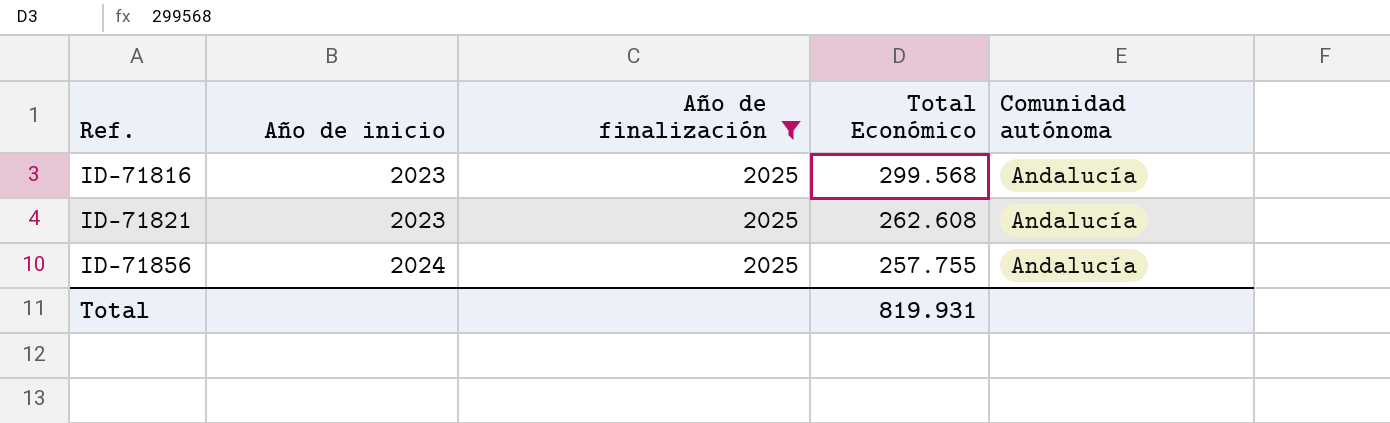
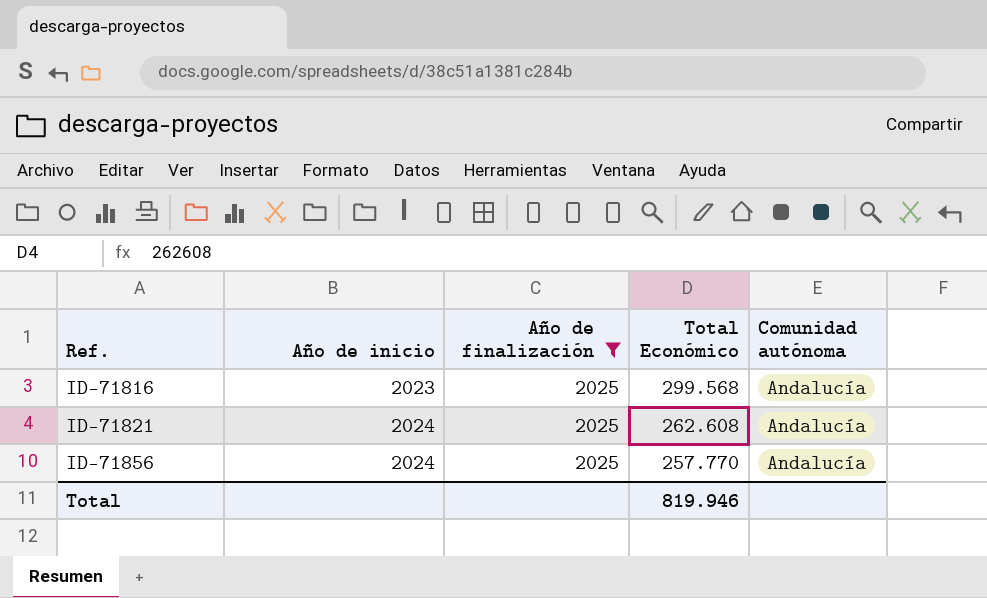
ID-71821 | Año de inicio: 2023 -> 2024
ID-71856 | Total Económico: 257.755 -> 257.770
Total | Total Económico: 819.931 -> 819.946

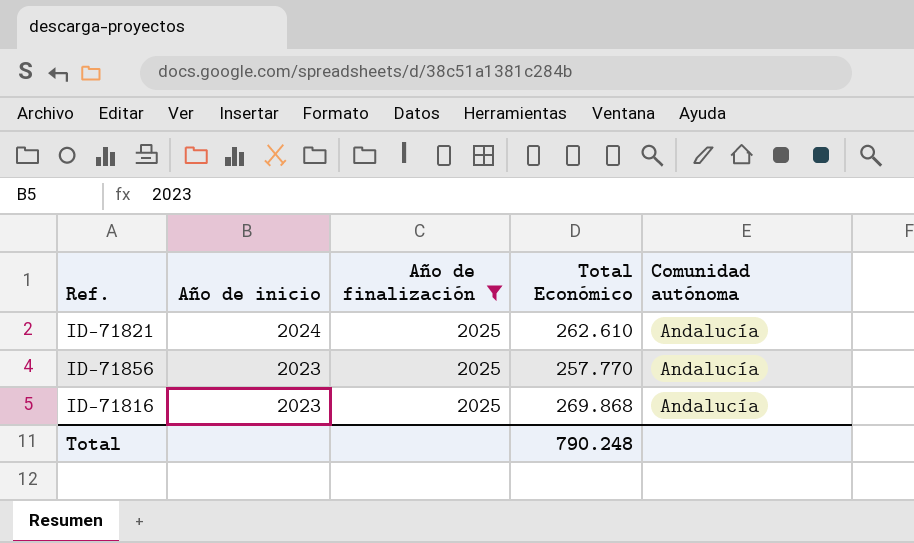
row order: Ref. ascending -> Año de inicio descending
ID-71821 | Total Económico: 262.608 -> 262.610
ID-71856 | Año de inicio: 2024 -> 2023
ID-71816 | Total Económico: 299.568 -> 269.868
Total | Total Económico: 819.946 -> 790.248

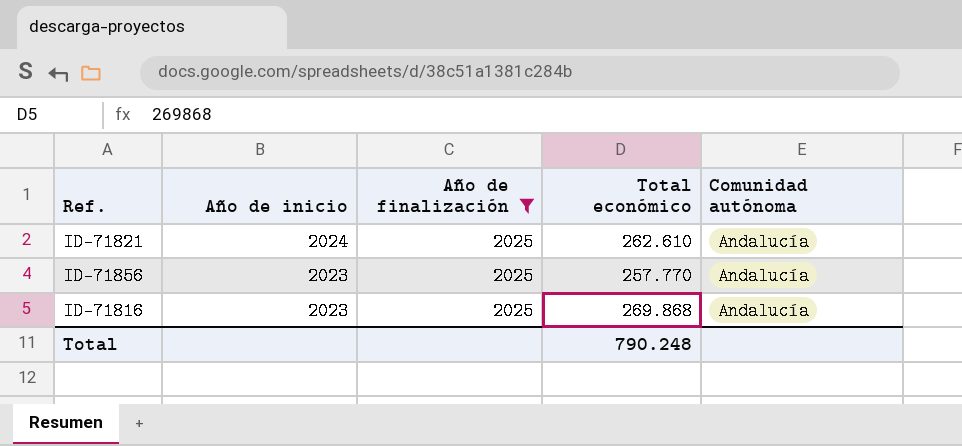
column name: Total Económico -> Total económico

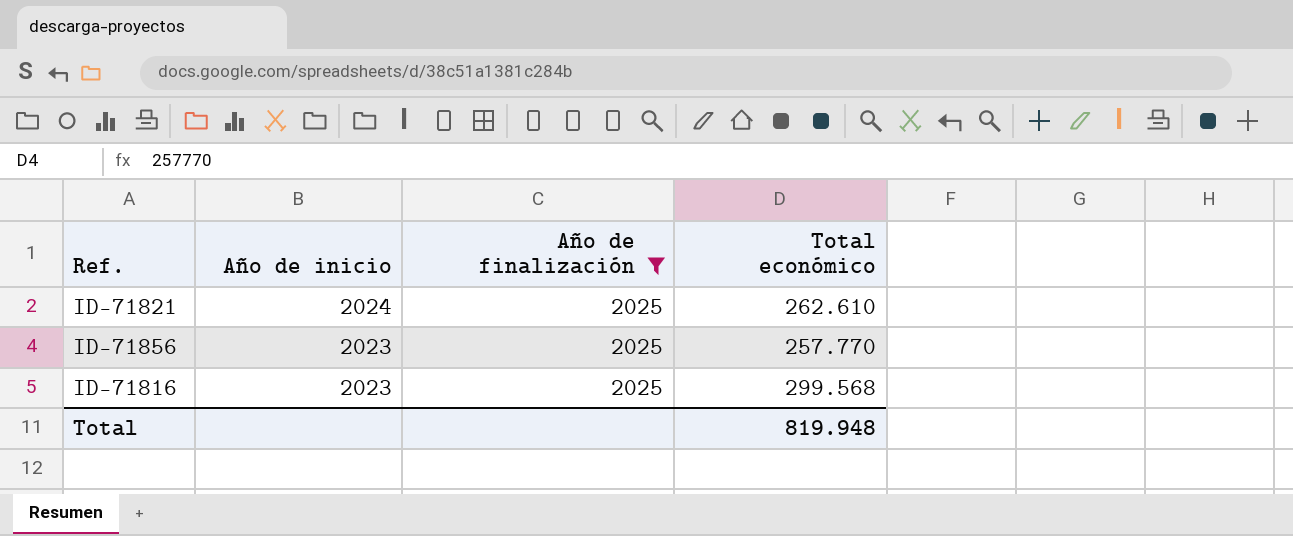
column Comunidad autónoma | position: 5 -> none
ID-71816 | Total económico: 269.868 -> 299.568
Total | Total económico: 790.248 -> 819.948

